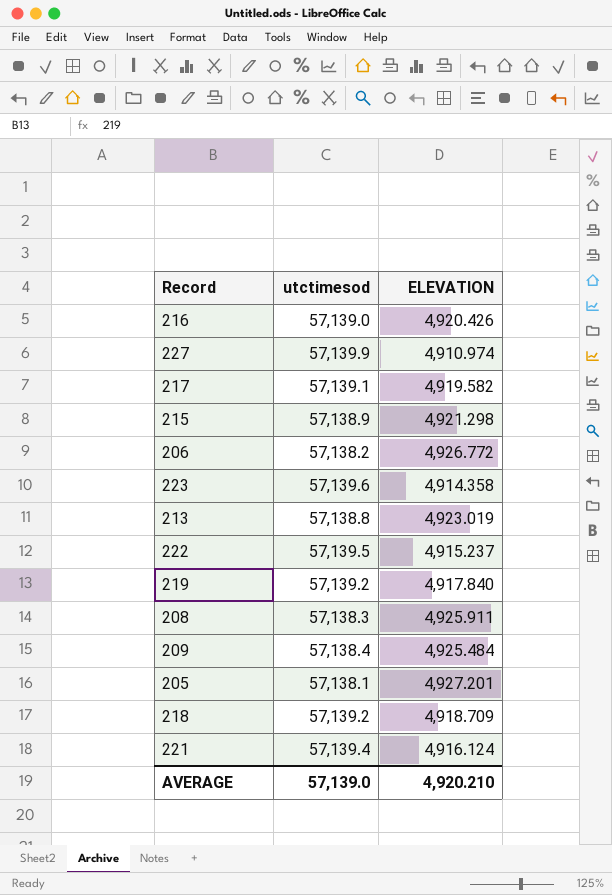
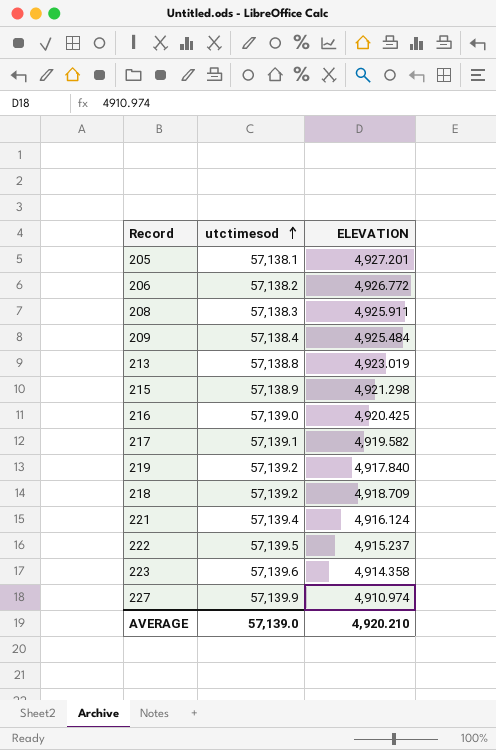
row order: none -> utctimesod ascending
216 | ELEVATION: 4,920.426 -> 4,920.425

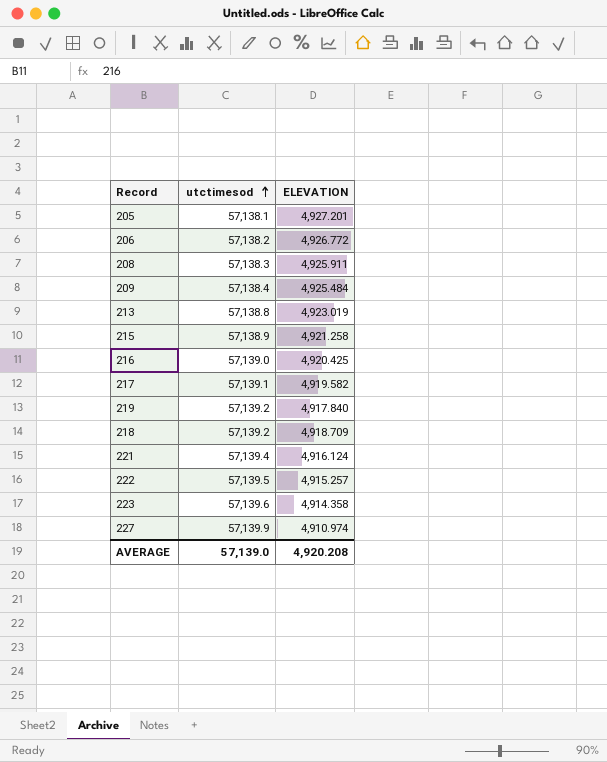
215 | ELEVATION: 4,921.298 -> 4,921.258
222 | ELEVATION: 4,915.237 -> 4,915.257
AVERAGE | ELEVATION: 4,920.210 -> 4,920.208

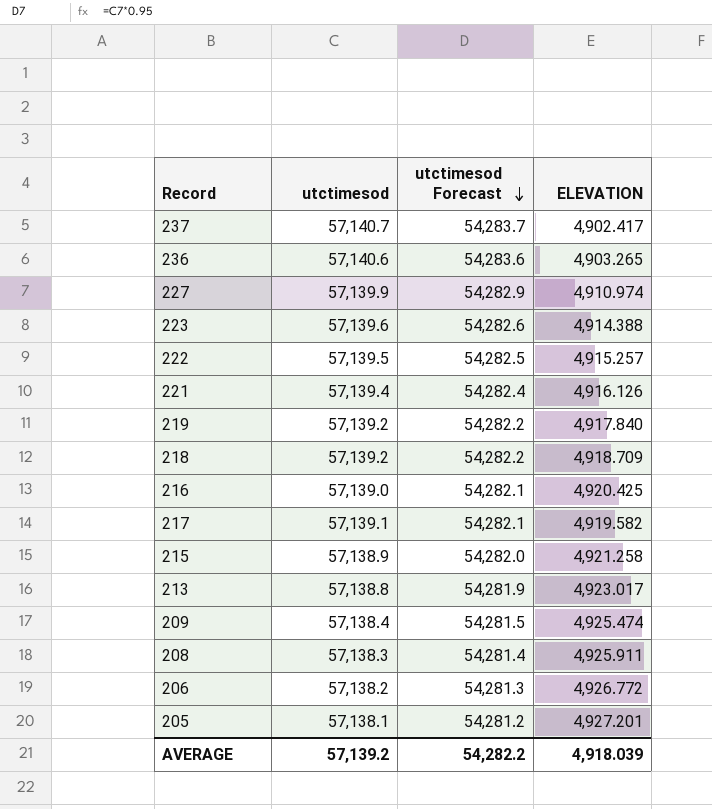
row order: utctimesod ascending -> utctimesod Forecast descending
column utctimesod Forecast | formula: none -> [utctimesod] * 0.95
row 237: none -> 57,140.7 | 54,283.7 | 4,902.417
row 236: none -> 57,140.6 | 54,283.6 | 4,903.265
223 | ELEVATION: 4,914.358 -> 4,914.388
221 | ELEVATION: 4,916.124 -> 4,916.126
213 | ELEVATION: 4,923.019 -> 4,923.017
209 | ELEVATION: 4,925.484 -> 4,925.474
AVERAGE | utctimesod: 57,139.0 -> 57,139.2
AVERAGE | ELEVATION: 4,920.208 -> 4,918.039

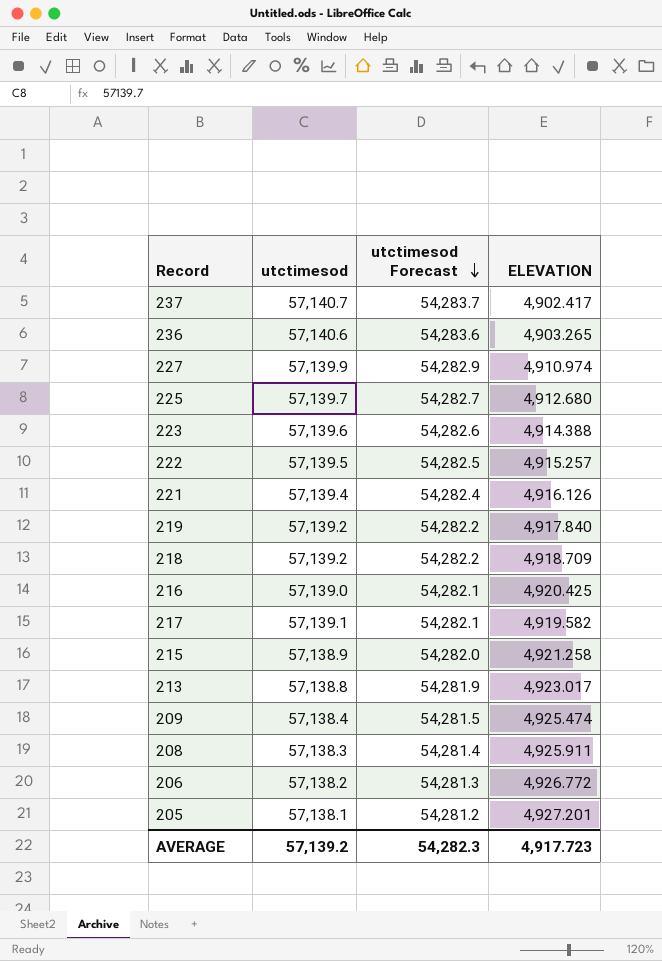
row 225: none -> 57,139.7 | 54,282.7 | 4,912.680
AVERAGE | utctimesod Forecast: 54,282.2 -> 54,282.3
AVERAGE | ELEVATION: 4,918.039 -> 4,917.723

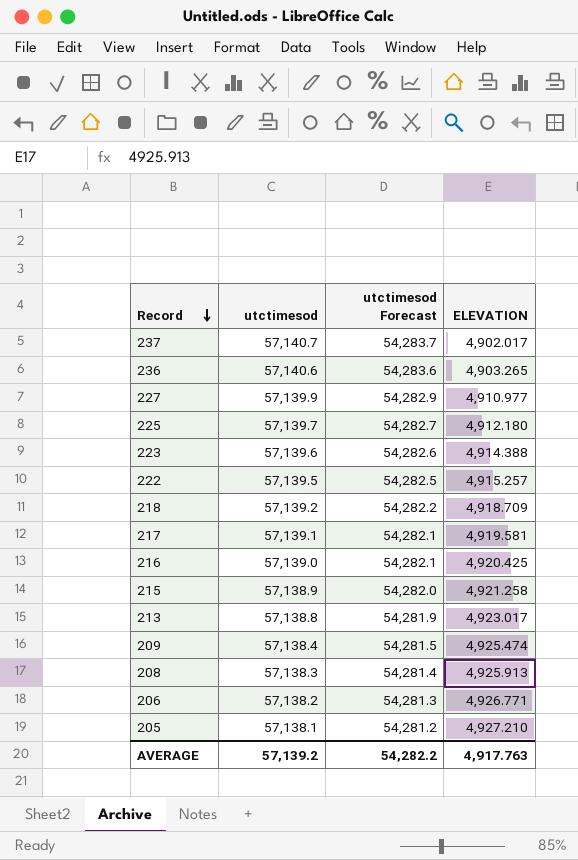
row order: utctimesod Forecast descending -> Record descending
row 221: 57,139.4 | 54,282.4 | 4,916.126 -> none
row 219: 57,139.2 | 54,282.2 | 4,917.840 -> none
237 | ELEVATION: 4,902.417 -> 4,902.017
227 | ELEVATION: 4,910.974 -> 4,910.977
225 | ELEVATION: 4,912.680 -> 4,912.180
217 | ELEVATION: 4,919.582 -> 4,919.581
208 | ELEVATION: 4,925.911 -> 4,925.913
206 | ELEVATION: 4,926.772 -> 4,926.771
205 | ELEVATION: 4,927.201 -> 4,927.210
AVERAGE | utctimesod Forecast: 54,282.3 -> 54,282.2
AVERAGE | ELEVATION: 4,917.723 -> 4,917.763

